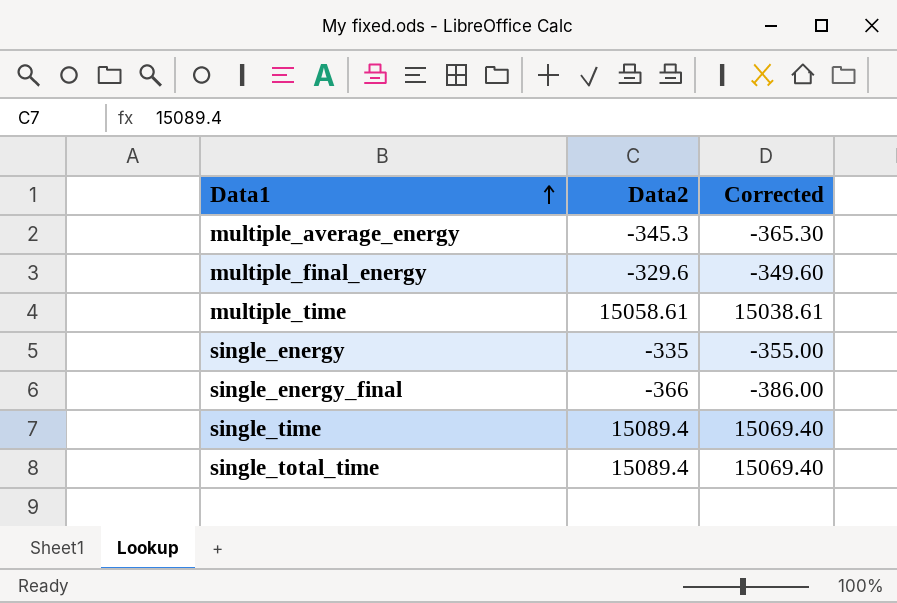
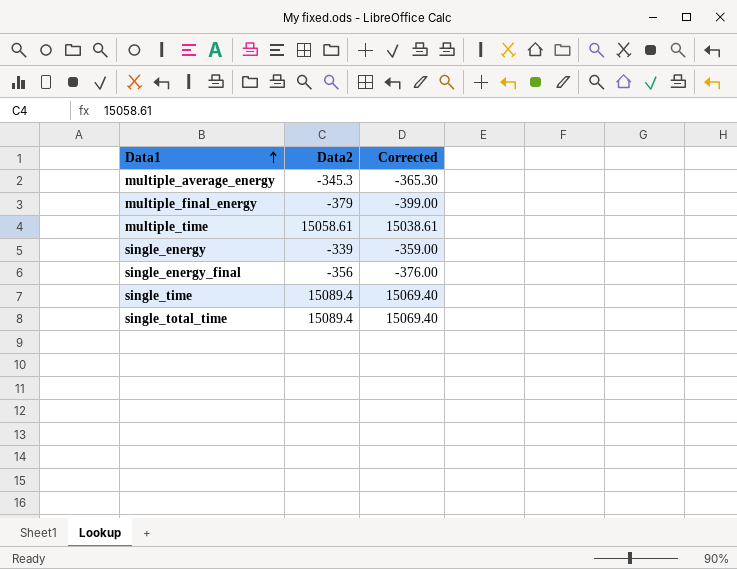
multiple_final_energy | Data2: -329.6 -> -379
multiple_final_energy | Corrected: -349.60 -> -399.00
single_energy | Data2: -335 -> -339
single_energy | Corrected: -355.00 -> -359.00
single_energy_final | Data2: -366 -> -356
single_energy_final | Corrected: -386.00 -> -376.00

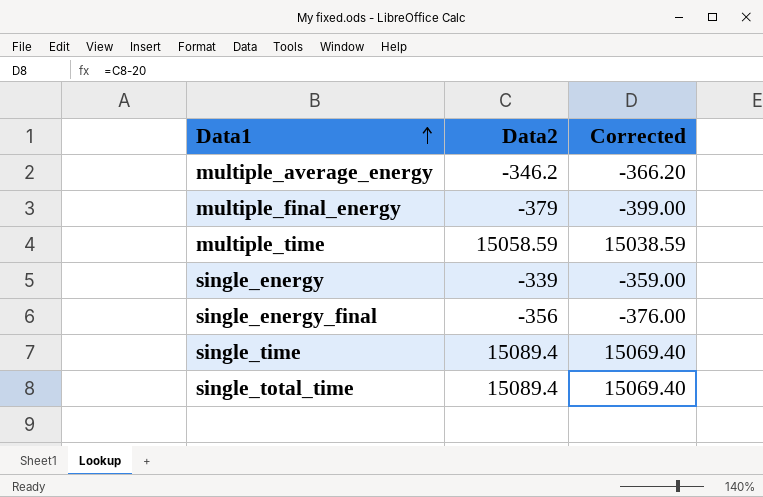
multiple_average_energy | Data2: -345.3 -> -346.2
multiple_average_energy | Corrected: -365.30 -> -366.20
multiple_time | Data2: 15058.61 -> 15058.59
multiple_time | Corrected: 15038.61 -> 15038.59

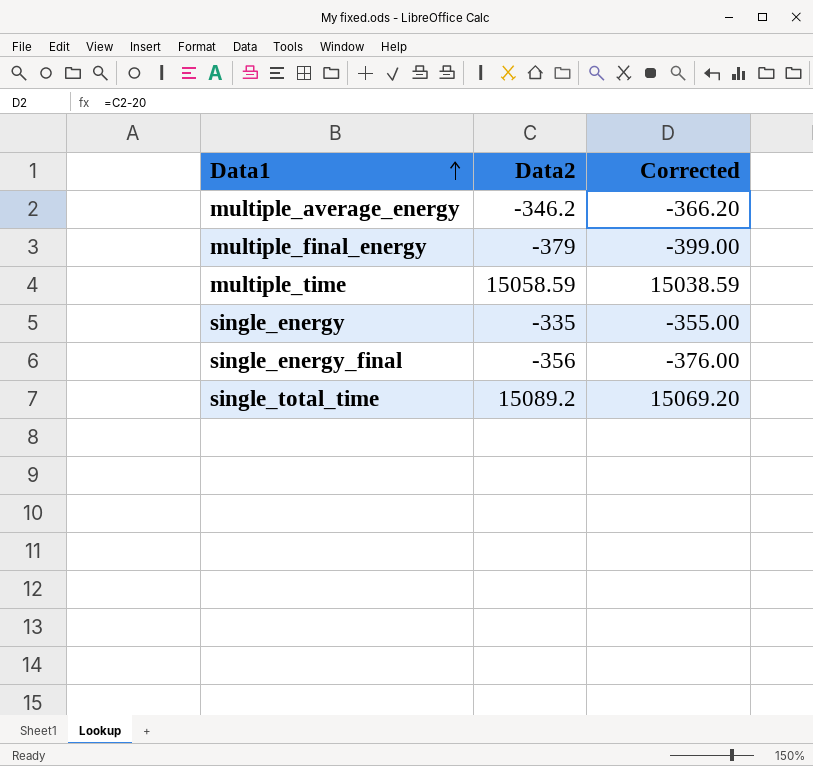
row single_time: 15089.4 | 15069.40 -> none
single_energy | Data2: -339 -> -335
single_energy | Corrected: -359.00 -> -355.00
single_total_time | Data2: 15089.4 -> 15089.2
single_total_time | Corrected: 15069.40 -> 15069.20

